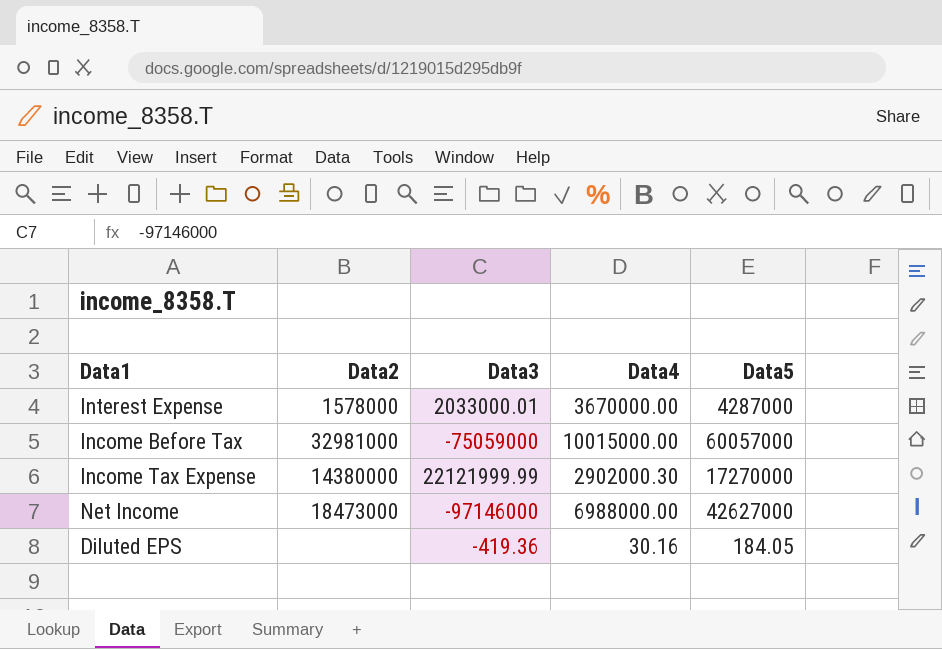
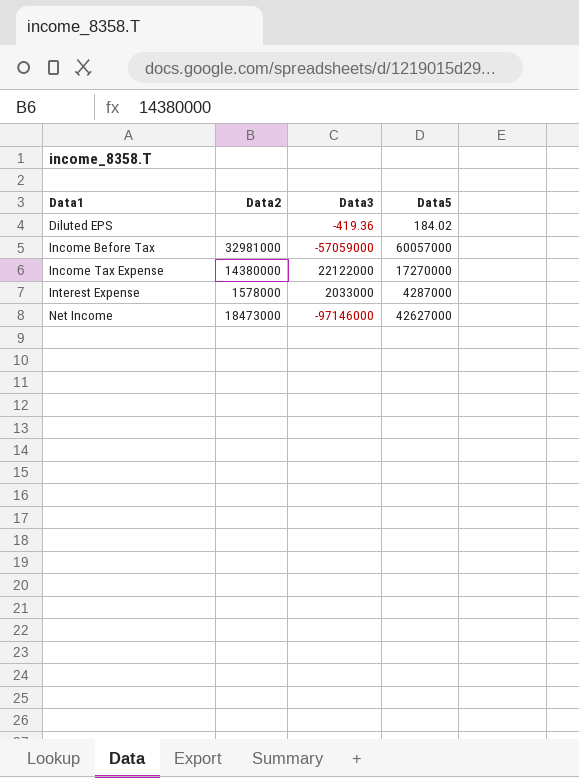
row order: none -> Data1 ascending
column Data4 | position: 4 -> none
Diluted EPS | Data5: 184.05 -> 184.02
Income Before Tax | Data3: -75059000 -> -57059000
Income Tax Expense | Data3: 22121999.99 -> 22122000
Interest Expense | Data3: 2033000.01 -> 2033000

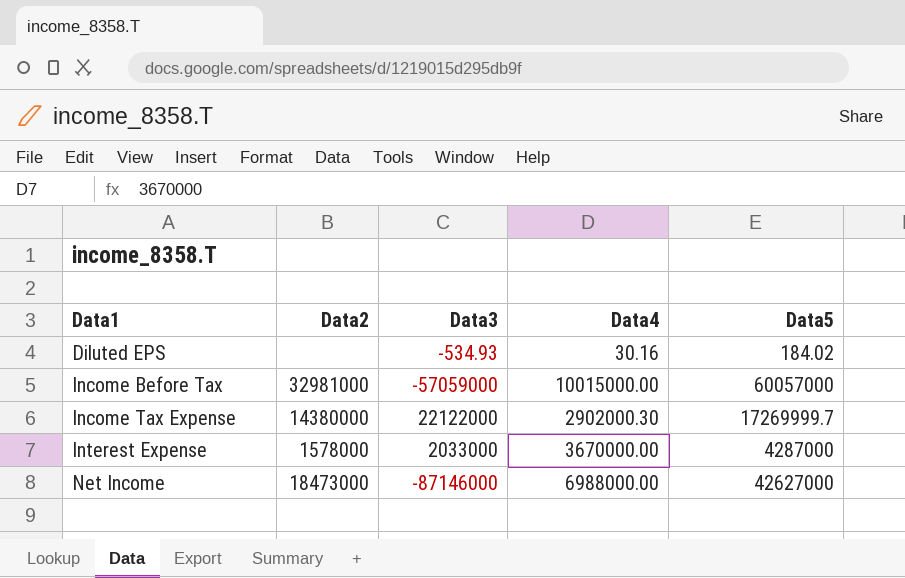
column Data4 | position: none -> 4
Diluted EPS | Data3: -419.36 -> -534.93
Income Tax Expense | Data5: 17270000 -> 17269999.7
Net Income | Data3: -97146000 -> -87146000

